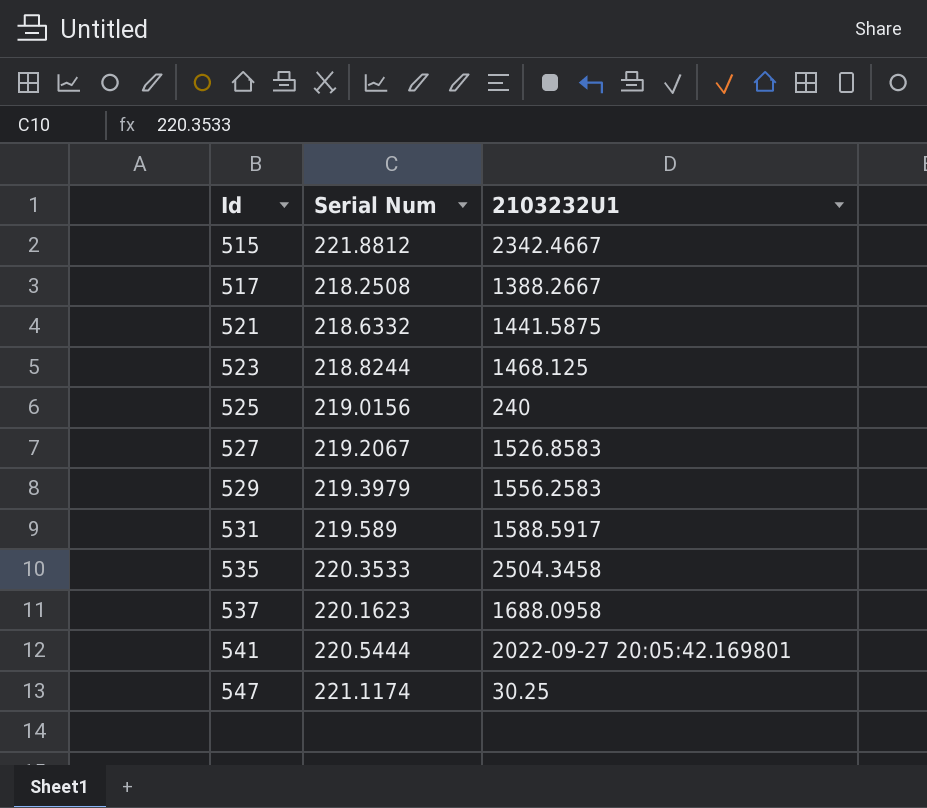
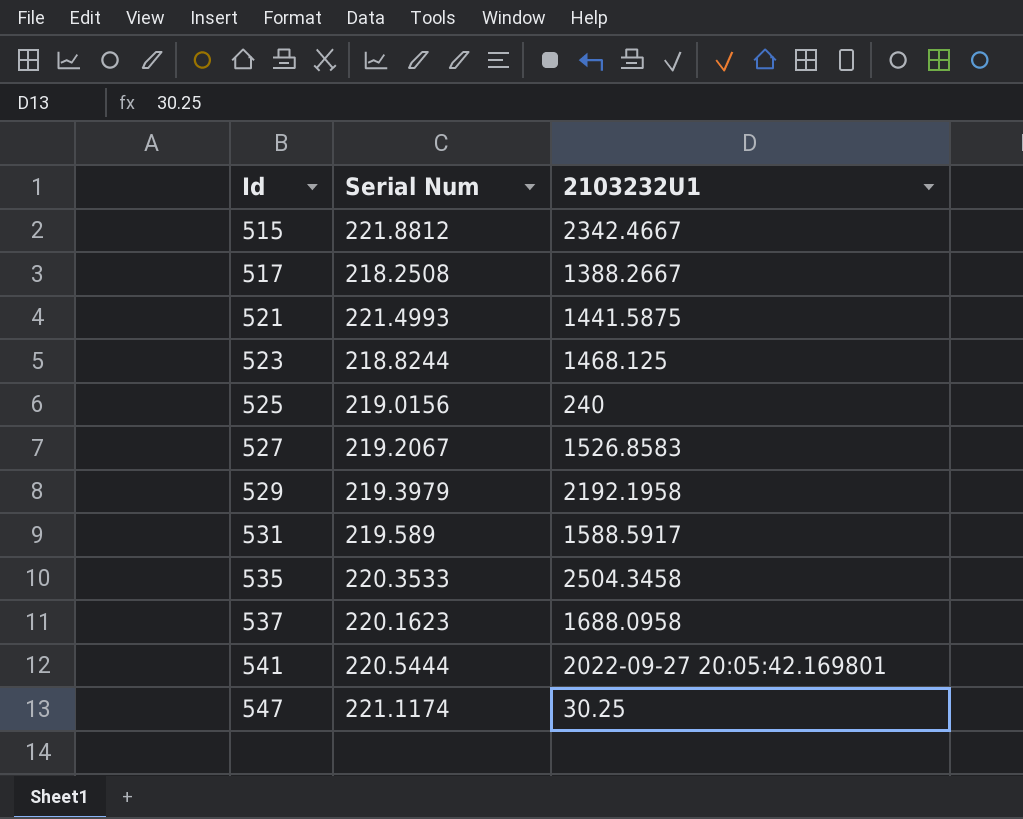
521 | Serial Num: 218.6332 -> 221.4993
529 | 2103232U1: 1556.2583 -> 2192.1958

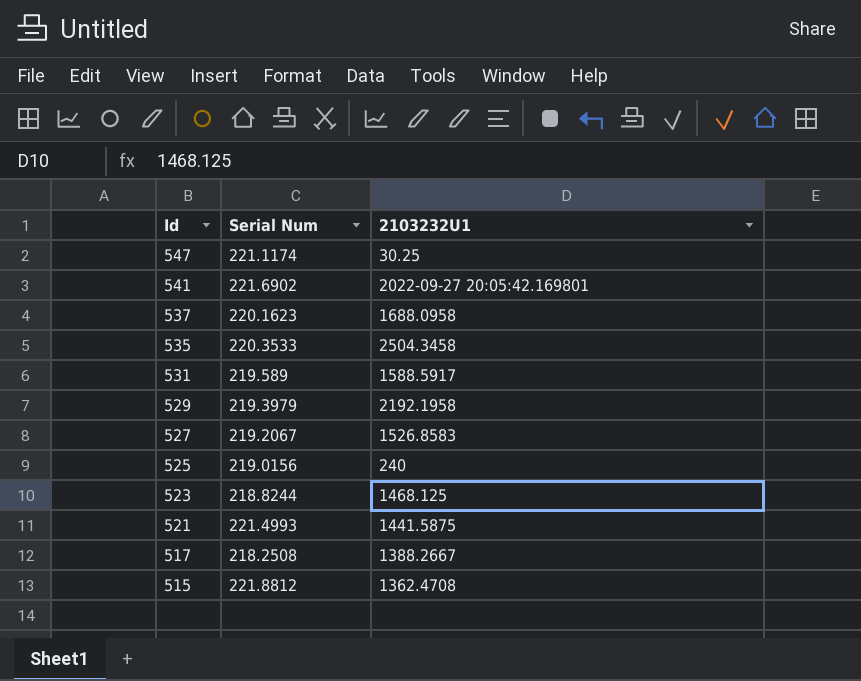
row order: Id ascending -> Id descending
541 | Serial Num: 220.5444 -> 221.6902
515 | 2103232U1: 2342.4667 -> 1362.4708

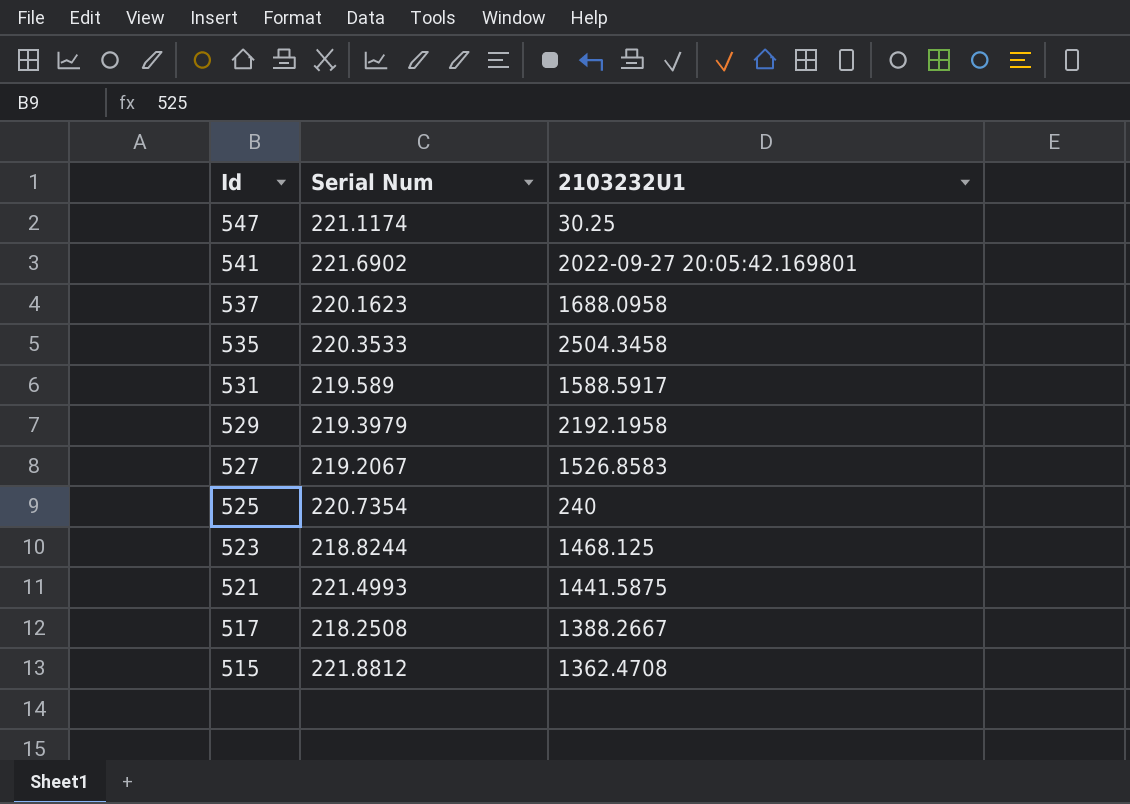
525 | Serial Num: 219.0156 -> 220.7354

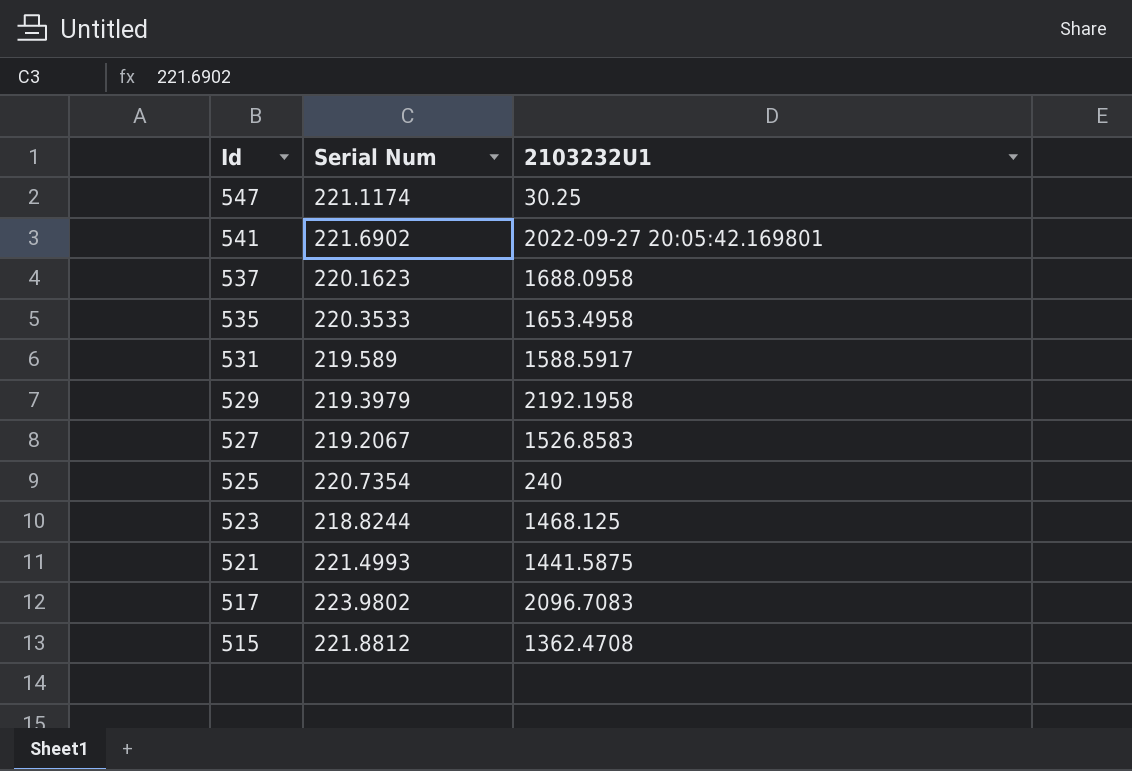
535 | 2103232U1: 2504.3458 -> 1653.4958
517 | Serial Num: 218.2508 -> 223.9802
517 | 2103232U1: 1388.2667 -> 2096.7083

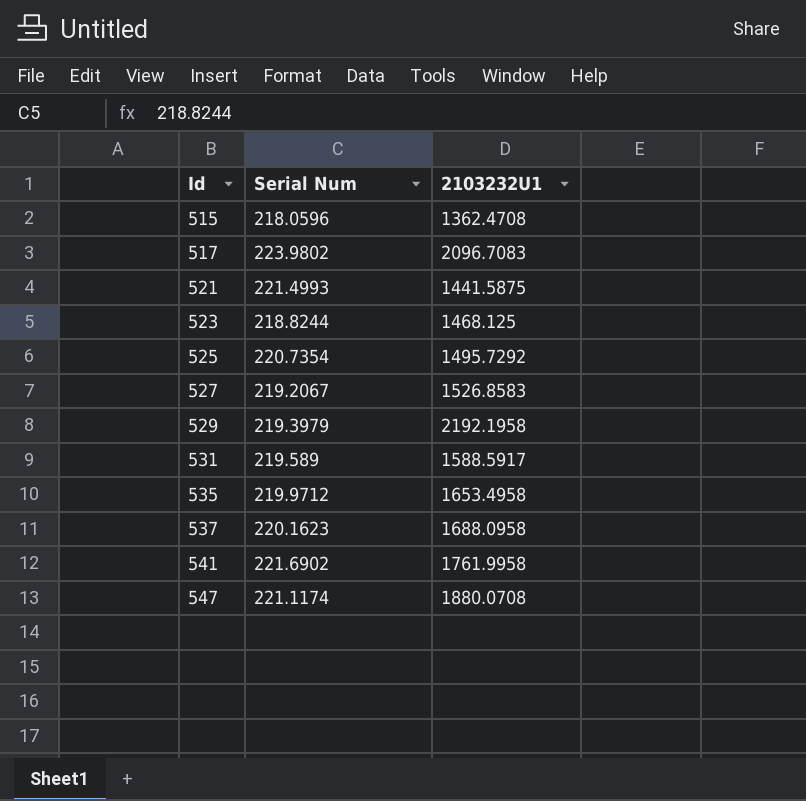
row order: Id descending -> Id ascending
515 | Serial Num: 221.8812 -> 218.0596
525 | 2103232U1: 240 -> 1495.7292
535 | Serial Num: 220.3533 -> 219.9712
541 | 2103232U1: 2022-09-27 20:05:42.169801 -> 1761.9958
547 | 2103232U1: 30.25 -> 1880.0708

